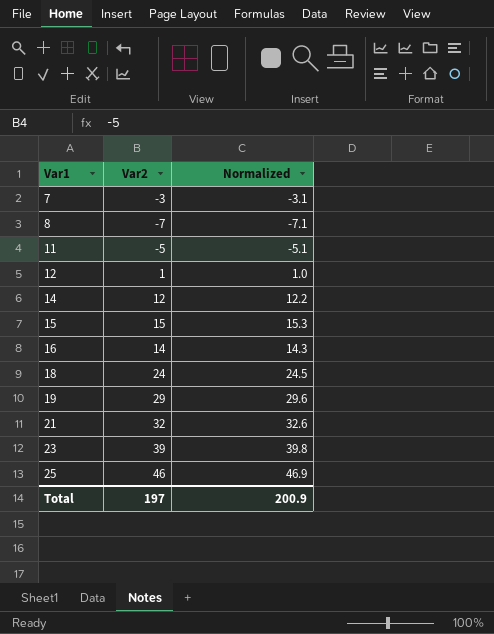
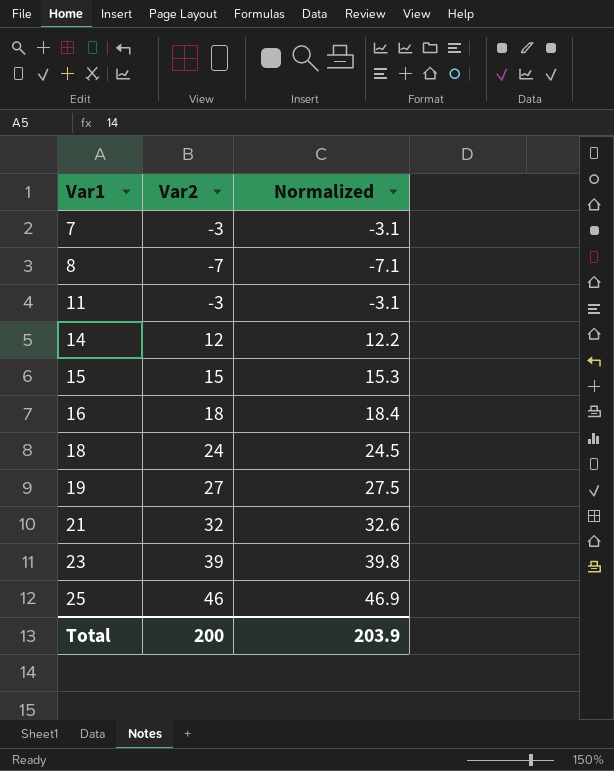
row 12: 1 | 1.0 -> none
11 | Var2: -5 -> -3
11 | Normalized: -5.1 -> -3.1
16 | Var2: 14 -> 18
16 | Normalized: 14.3 -> 18.4
19 | Var2: 29 -> 27
19 | Normalized: 29.6 -> 27.5
Total | Var2: 197 -> 200
Total | Normalized: 200.9 -> 203.9

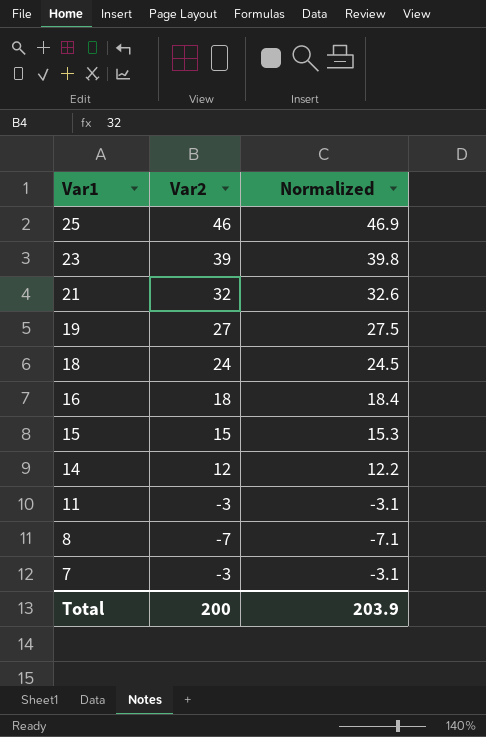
row order: Var1 ascending -> Var1 descending

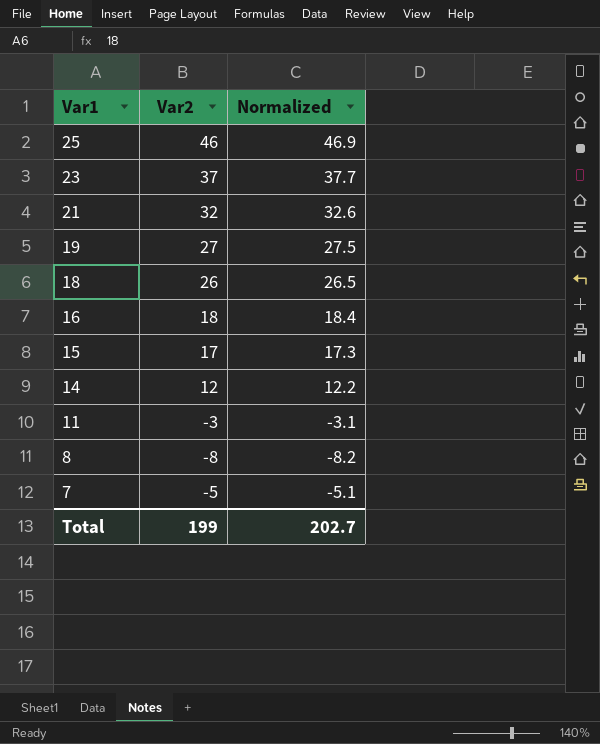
23 | Var2: 39 -> 37
23 | Normalized: 39.8 -> 37.7
18 | Var2: 24 -> 26
18 | Normalized: 24.5 -> 26.5
15 | Var2: 15 -> 17
15 | Normalized: 15.3 -> 17.3
8 | Var2: -7 -> -8
8 | Normalized: -7.1 -> -8.2
7 | Var2: -3 -> -5
7 | Normalized: -3.1 -> -5.1
Total | Var2: 200 -> 199
Total | Normalized: 203.9 -> 202.7

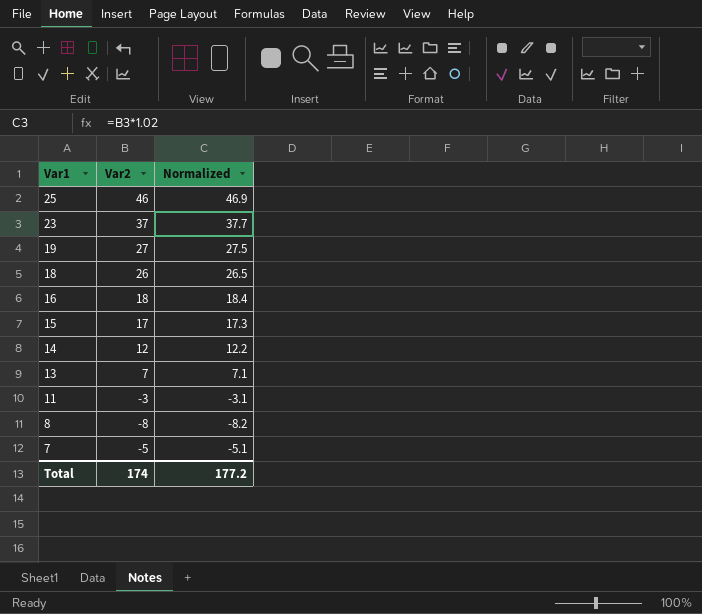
row 21: 32 | 32.6 -> none
row 13: none -> 7 | 7.1
Total | Var2: 199 -> 174
Total | Normalized: 202.7 -> 177.2

